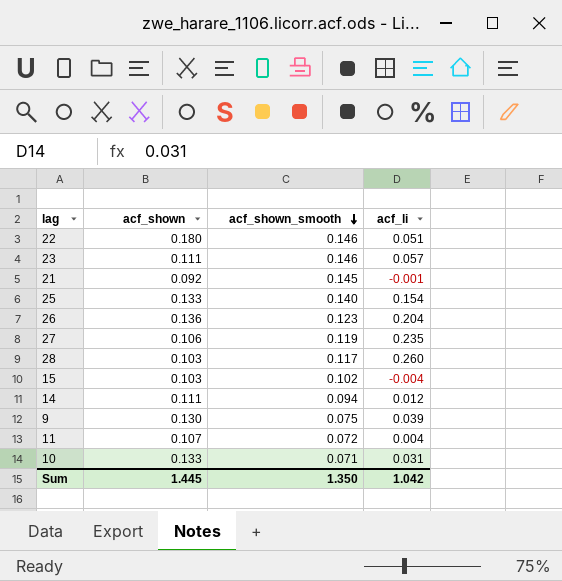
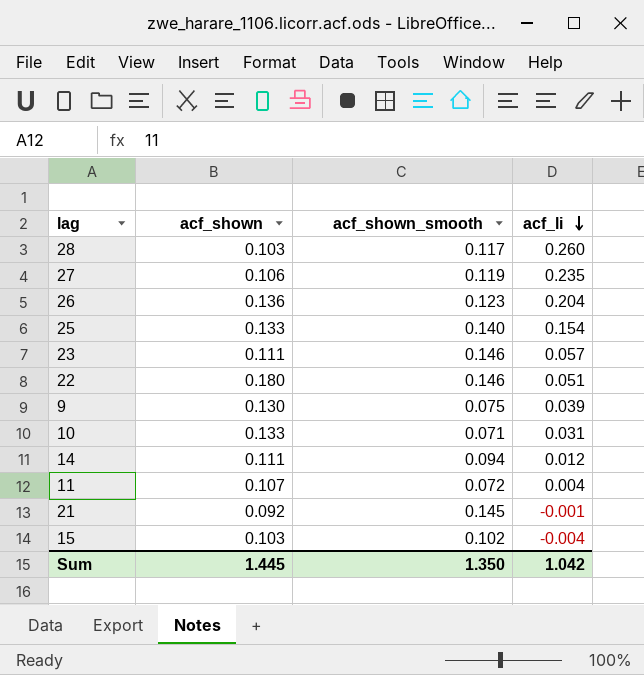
row order: acf_shown_smooth descending -> acf_li descending

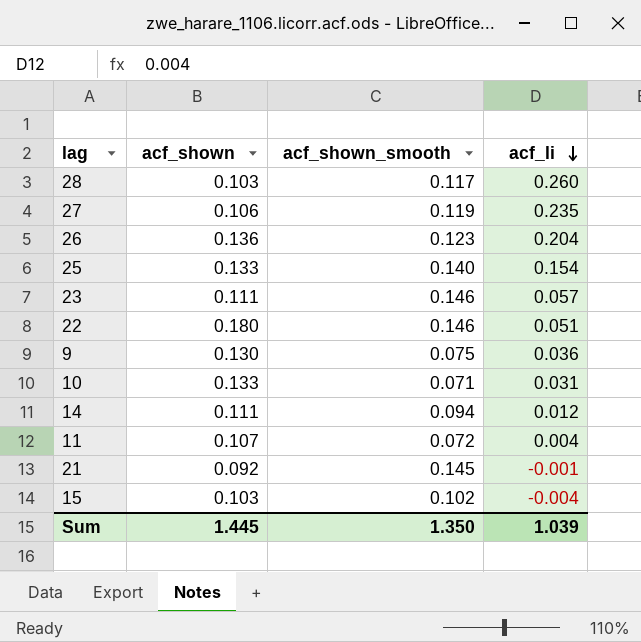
9 | acf_li: 0.039 -> 0.036
Sum | acf_li: 1.042 -> 1.039

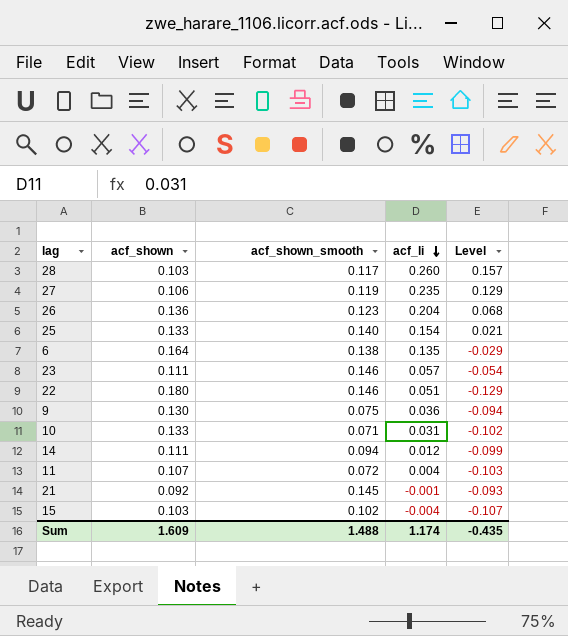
column Level | formula: none -> [acf_li] - [acf_shown]
row 6: none -> 0.164 | 0.138 | 0.135 | -0.029
Sum | acf_shown: 1.445 -> 1.609
Sum | acf_shown_smooth: 1.350 -> 1.488
Sum | acf_li: 1.039 -> 1.174

